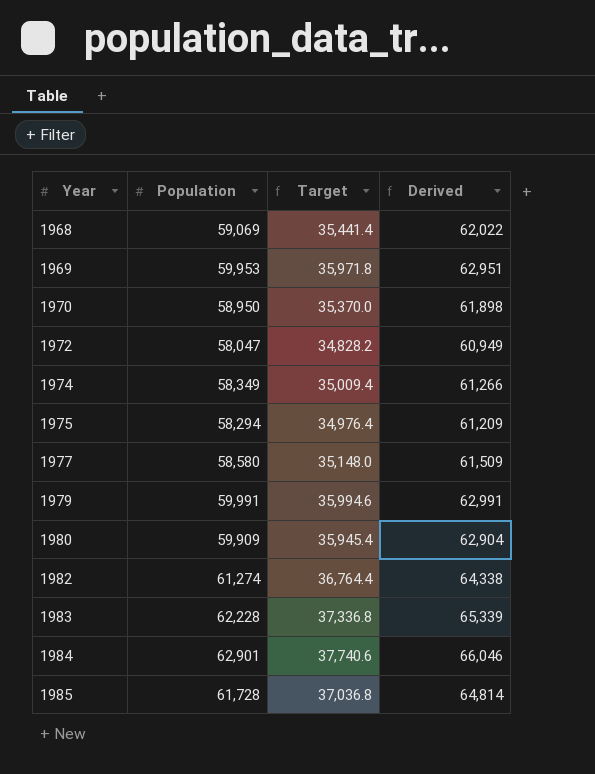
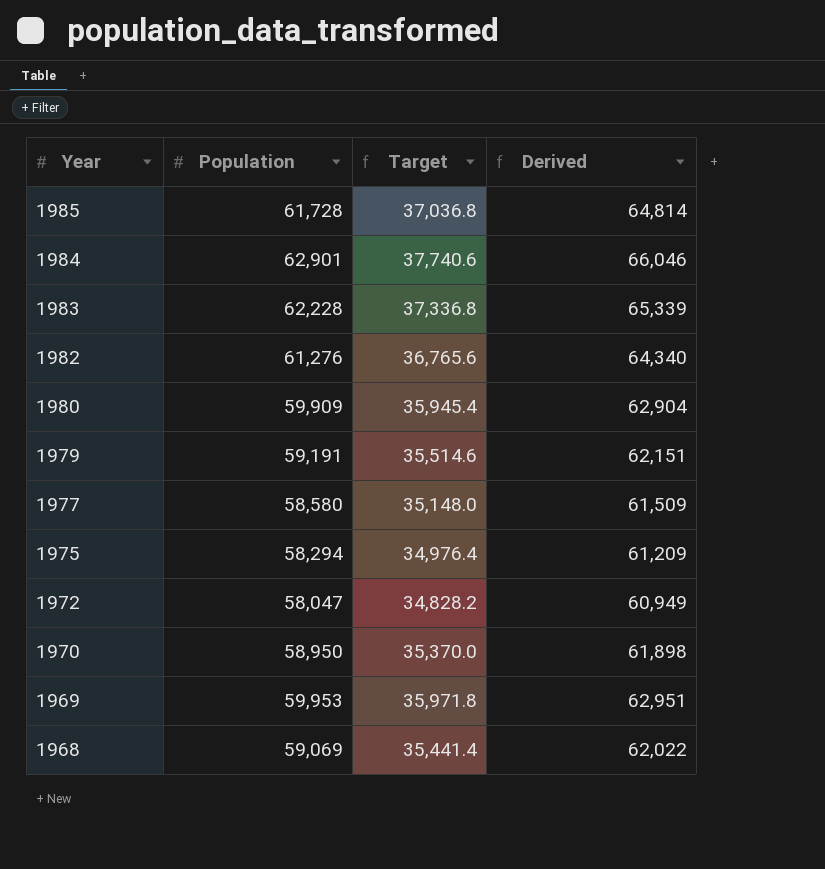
row order: Year ascending -> Year descending
row 1974: 58,349 | 35,009.4 | 61,266 -> none
1982 | Population: 61,274 -> 61,276
1982 | Target: 36,764.4 -> 36,765.6
1982 | Derived: 64,338 -> 64,340
1979 | Population: 59,991 -> 59,191
1979 | Target: 35,994.6 -> 35,514.6
1979 | Derived: 62,991 -> 62,151

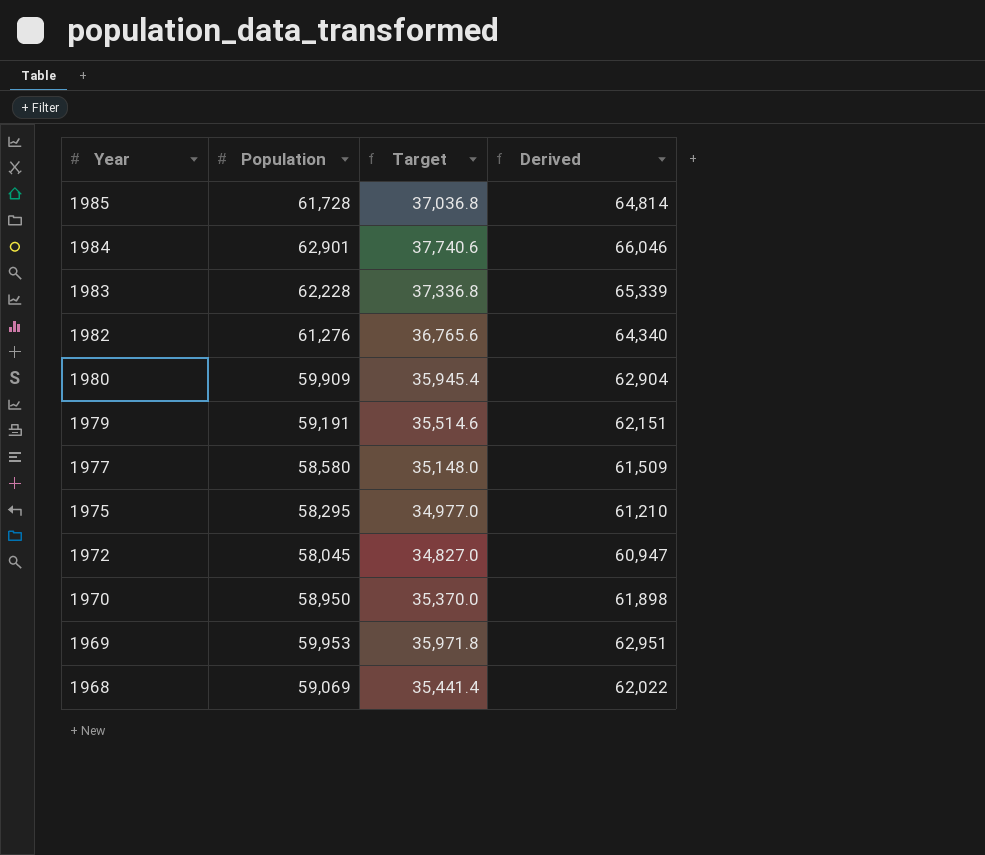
1975 | Population: 58,294 -> 58,295
1975 | Target: 34,976.4 -> 34,977.0
1975 | Derived: 61,209 -> 61,210
1972 | Population: 58,047 -> 58,045
1972 | Target: 34,828.2 -> 34,827.0
1972 | Derived: 60,949 -> 60,947

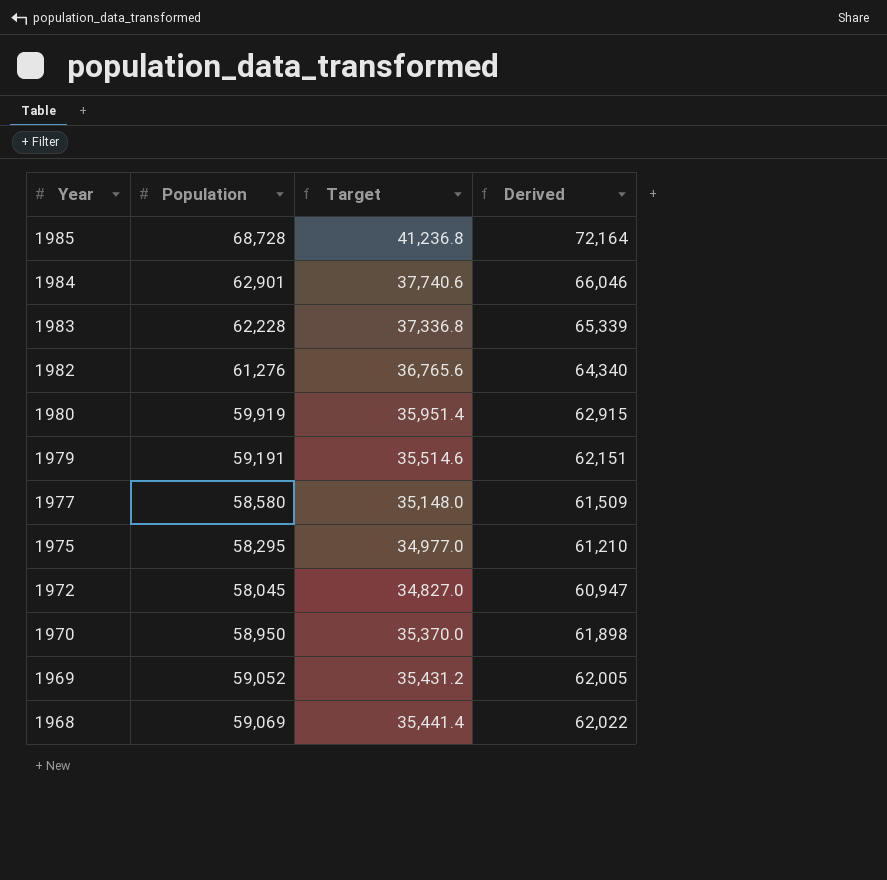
1985 | Population: 61,728 -> 68,728
1985 | Target: 37,036.8 -> 41,236.8
1985 | Derived: 64,814 -> 72,164
1980 | Population: 59,909 -> 59,919
1980 | Target: 35,945.4 -> 35,951.4
1980 | Derived: 62,904 -> 62,915
1969 | Population: 59,953 -> 59,052
1969 | Target: 35,971.8 -> 35,431.2
1969 | Derived: 62,951 -> 62,005

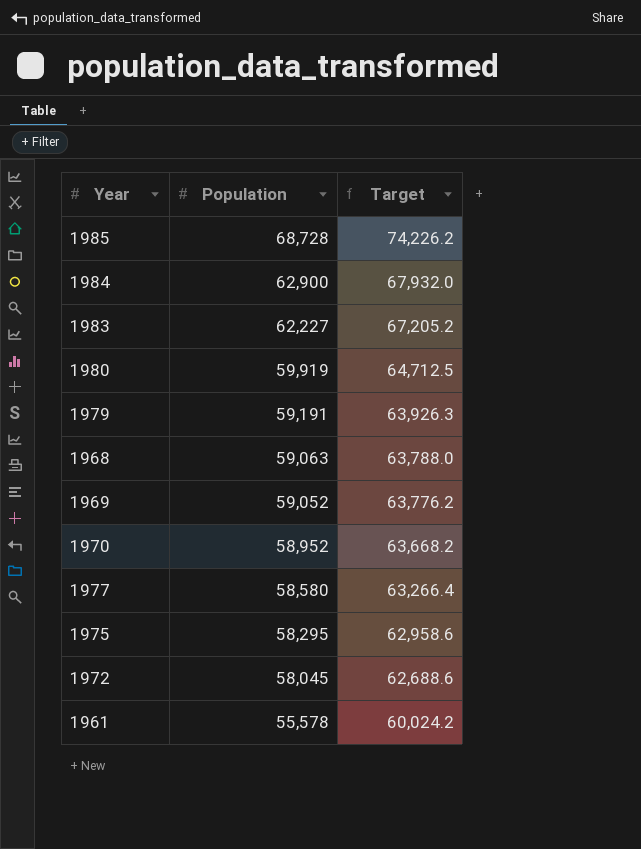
row order: Year descending -> Population descending
column Derived | formula: [Population] * 1.05 -> none
column Target | formula: [Population] * 0.6 -> [Population] * 1.08
row 1982: 61,276 | 36,765.6 | 64,340 -> none
1984 | Population: 62,901 -> 62,900
1983 | Population: 62,228 -> 62,227
1968 | Population: 59,069 -> 59,063
1970 | Population: 58,950 -> 58,952
row 1961: none -> 55,578 | 60,024.2

